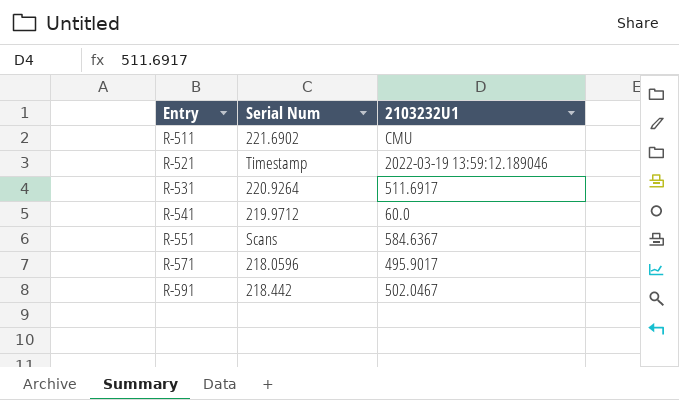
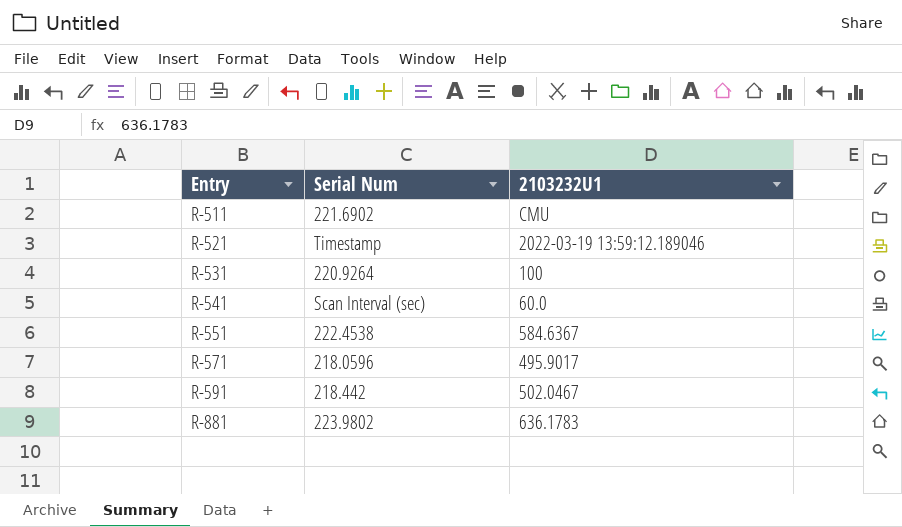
R-531 | 2103232U1: 511.6917 -> 100
R-541 | Serial Num: 219.9712 -> Scan Interval (sec)
R-551 | Serial Num: Scans -> 222.4538
row R-881: none -> 223.9802 | 636.1783

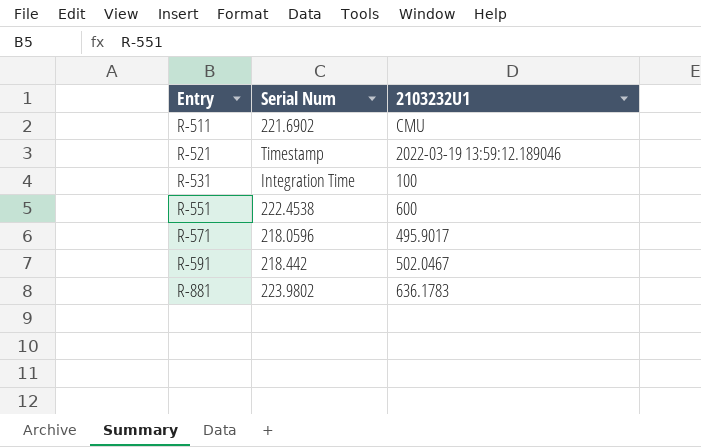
row R-541: Scan Interval (sec) | 60.0 -> none
R-531 | Serial Num: 220.9264 -> Integration Time
R-551 | 2103232U1: 584.6367 -> 600

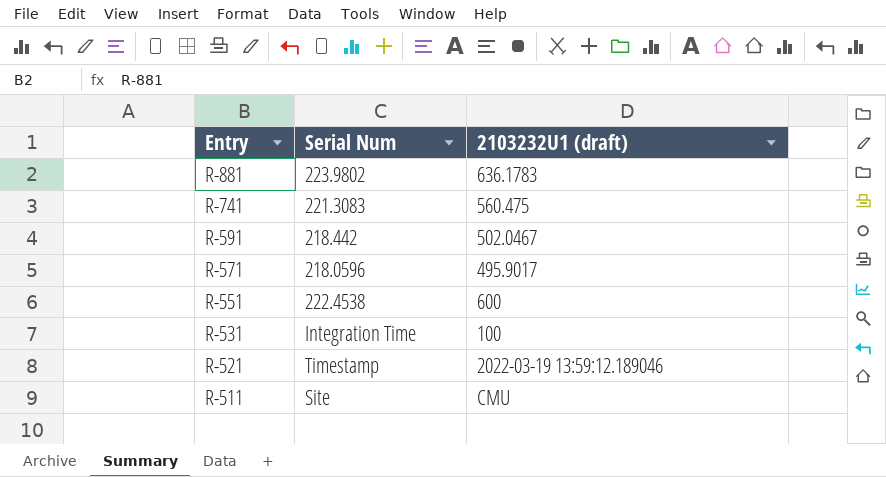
row order: Entry ascending -> Entry descending
column name: 2103232U1 -> 2103232U1 (draft)
row R-741: none -> 221.3083 | 560.475
R-511 | Serial Num: 221.6902 -> Site

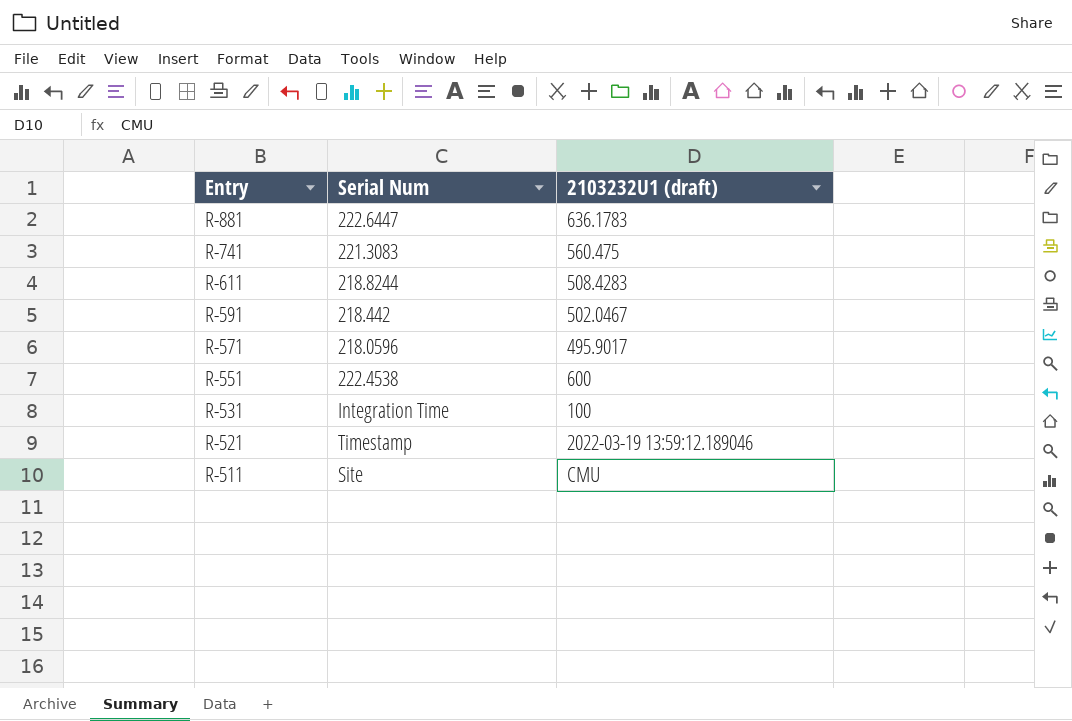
R-881 | Serial Num: 223.9802 -> 222.6447
row R-611: none -> 218.8244 | 508.4283

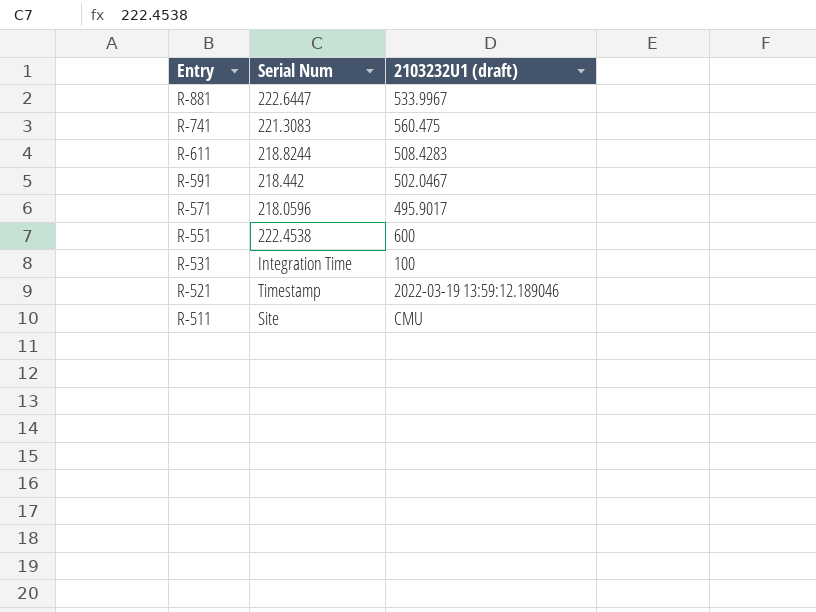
R-881 | 2103232U1 (draft): 636.1783 -> 533.9967

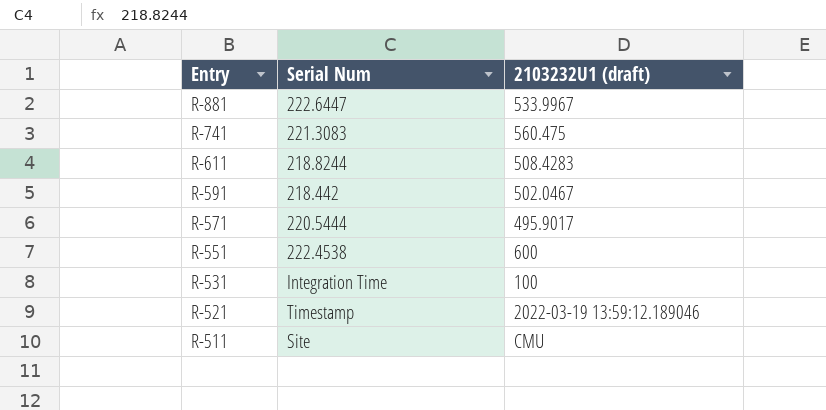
R-571 | Serial Num: 218.0596 -> 220.5444

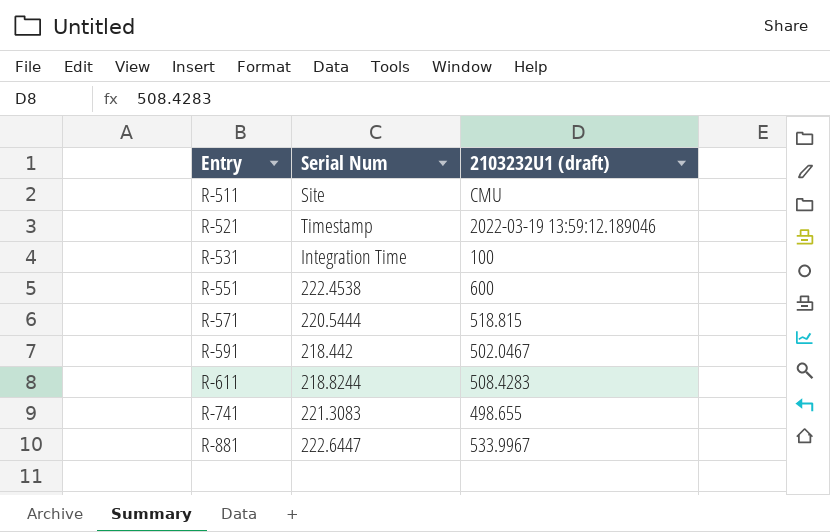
row order: Entry descending -> Entry ascending
R-571 | 2103232U1 (draft): 495.9017 -> 518.815
R-741 | 2103232U1 (draft): 560.475 -> 498.655

